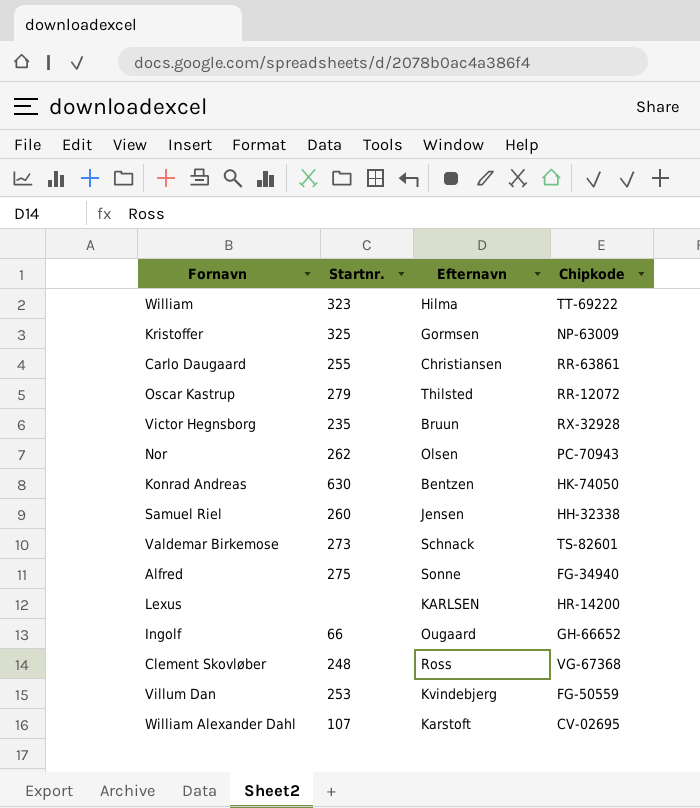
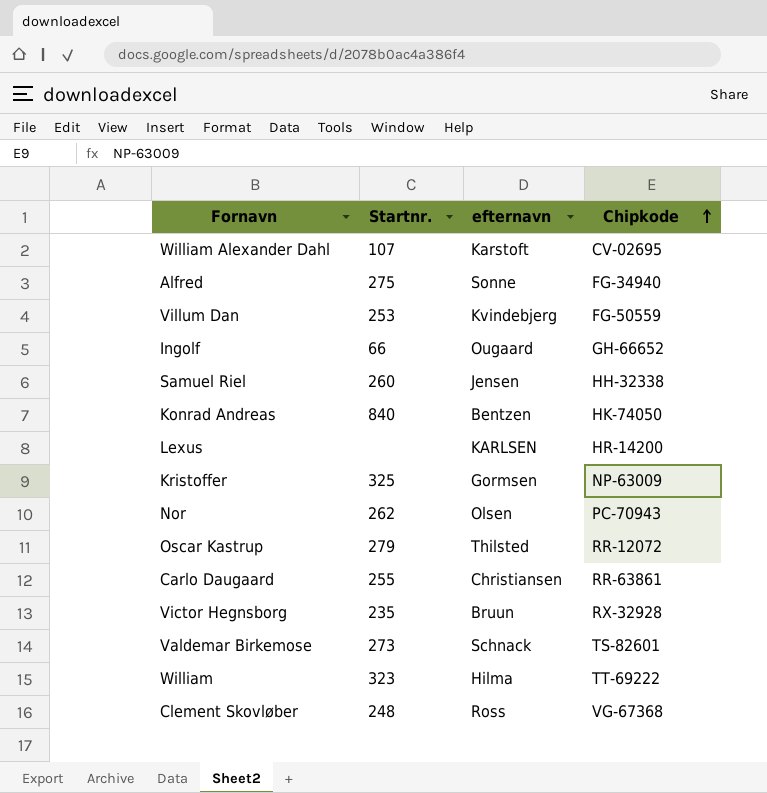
row order: none -> Chipkode ascending
column name: Efternavn -> efternavn
Konrad Andreas | Startnr.: 630 -> 840

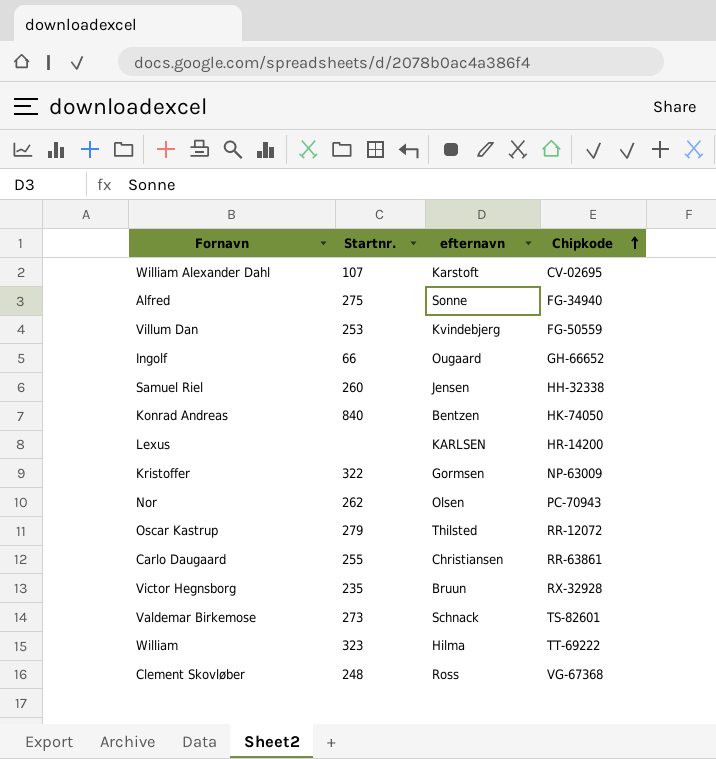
Kristoffer | Startnr.: 325 -> 322

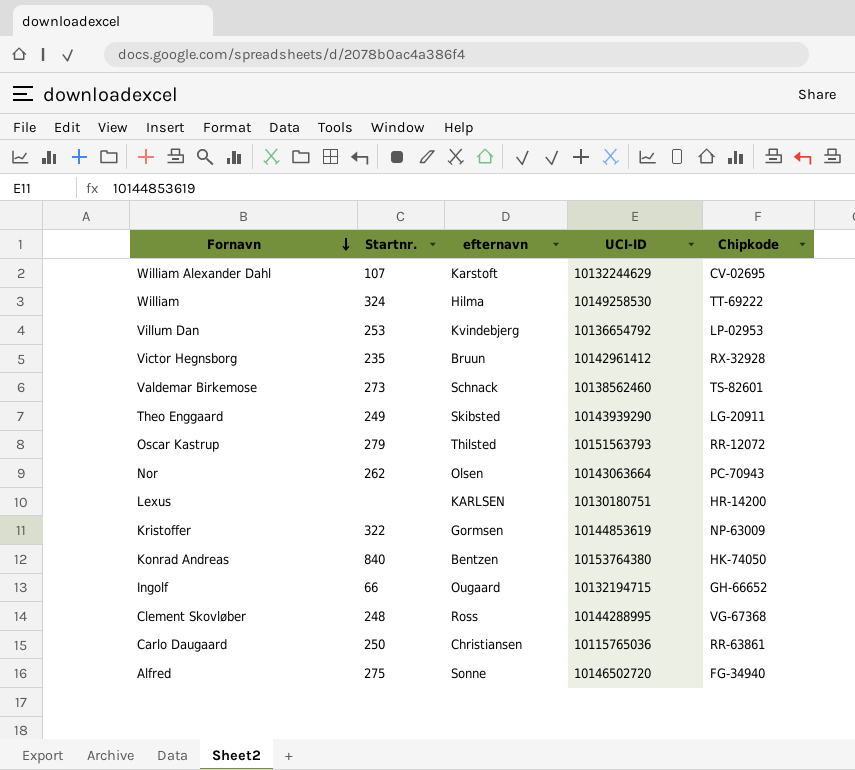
row order: Chipkode ascending -> Fornavn descending
column UCI-ID | position: none -> 4
row Samuel Riel: 260 | Jensen | HH-32338 -> none
William | Startnr.: 323 -> 324
Villum Dan | Chipkode: FG-50559 -> LP-02953
row Theo Enggaard: none -> 249 | Skibsted | 10143939290 | LG-20911
Carlo Daugaard | Startnr.: 255 -> 250

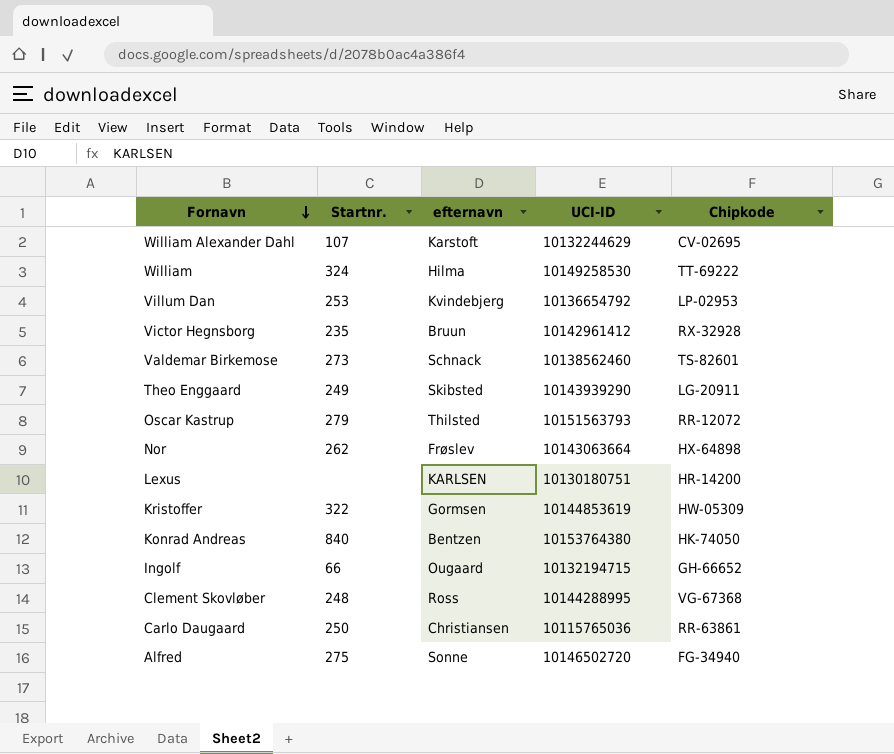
Nor | efternavn: Olsen -> Frøslev
Nor | Chipkode: PC-70943 -> HX-64898
Kristoffer | Chipkode: NP-63009 -> HW-05309

